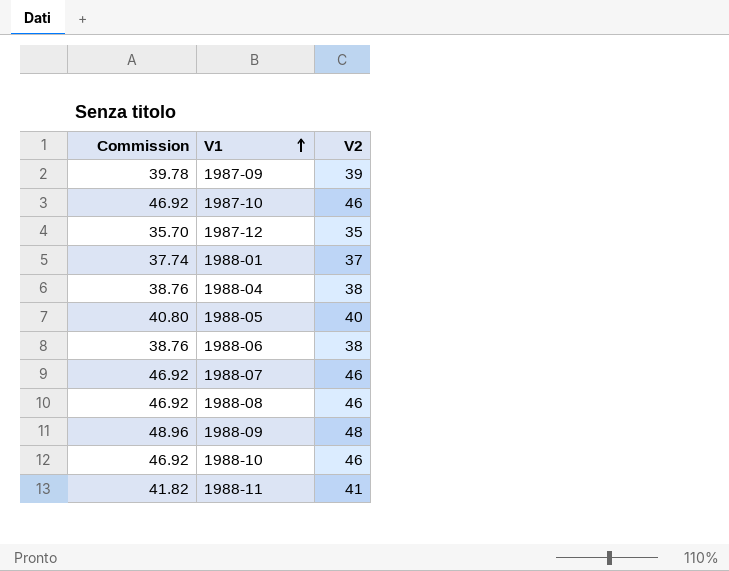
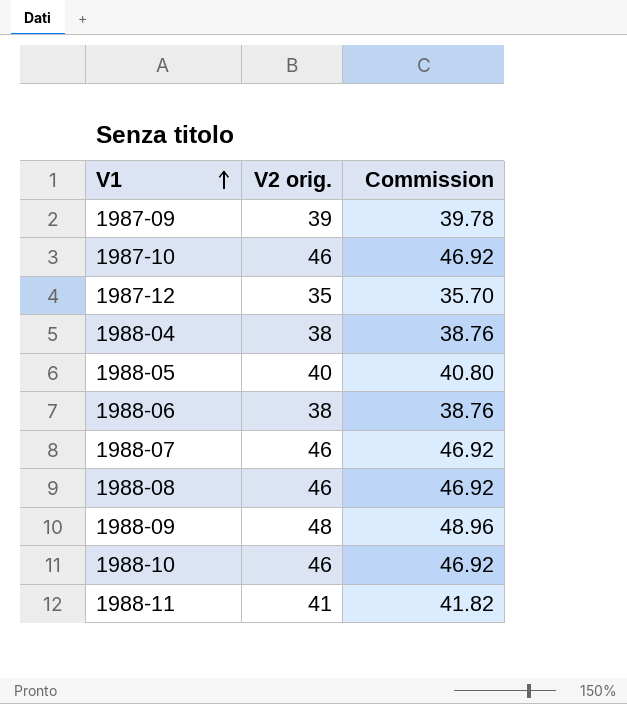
column name: V2 -> V2 orig.
column Commission | position: 1 -> 3
row 1988-01: 37.74 | 37 -> none

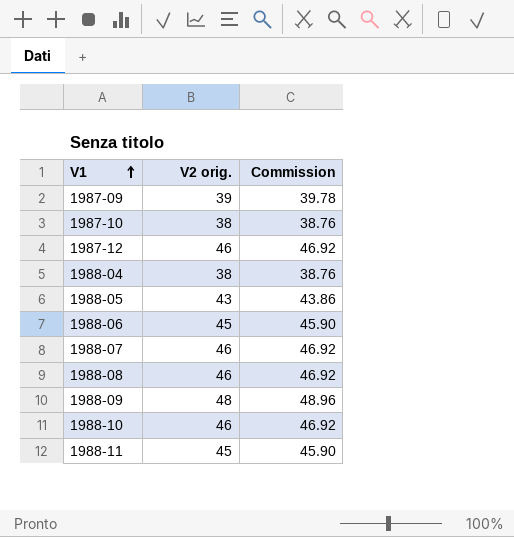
1987-10 | V2 orig.: 46 -> 38
1987-10 | Commission: 46.92 -> 38.76
1987-12 | V2 orig.: 35 -> 46
1987-12 | Commission: 35.70 -> 46.92
1988-05 | V2 orig.: 40 -> 43
1988-05 | Commission: 40.80 -> 43.86
1988-06 | V2 orig.: 38 -> 45
1988-06 | Commission: 38.76 -> 45.90
1988-11 | V2 orig.: 41 -> 45
1988-11 | Commission: 41.82 -> 45.90

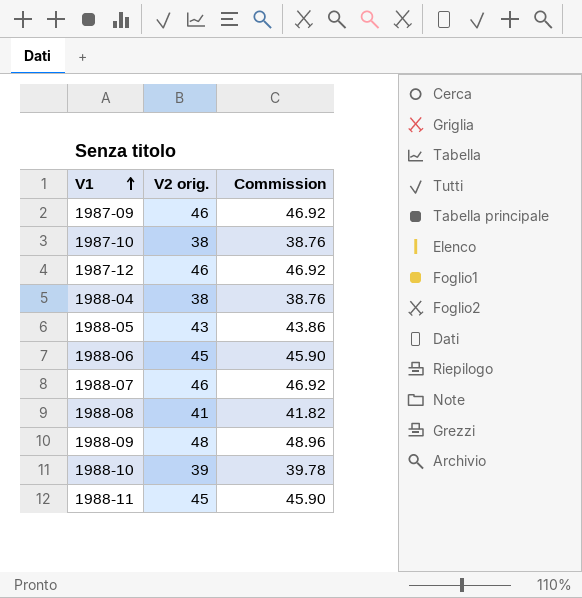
1987-09 | V2 orig.: 39 -> 46
1987-09 | Commission: 39.78 -> 46.92
1988-08 | V2 orig.: 46 -> 41
1988-08 | Commission: 46.92 -> 41.82
1988-10 | V2 orig.: 46 -> 39
1988-10 | Commission: 46.92 -> 39.78

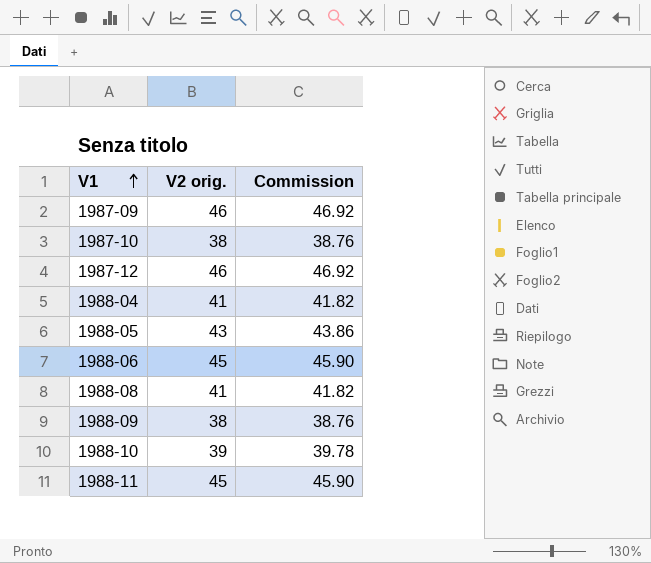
row 1988-07: 46 | 46.92 -> none
1988-04 | V2 orig.: 38 -> 41
1988-04 | Commission: 38.76 -> 41.82
1988-09 | V2 orig.: 48 -> 38
1988-09 | Commission: 48.96 -> 38.76

